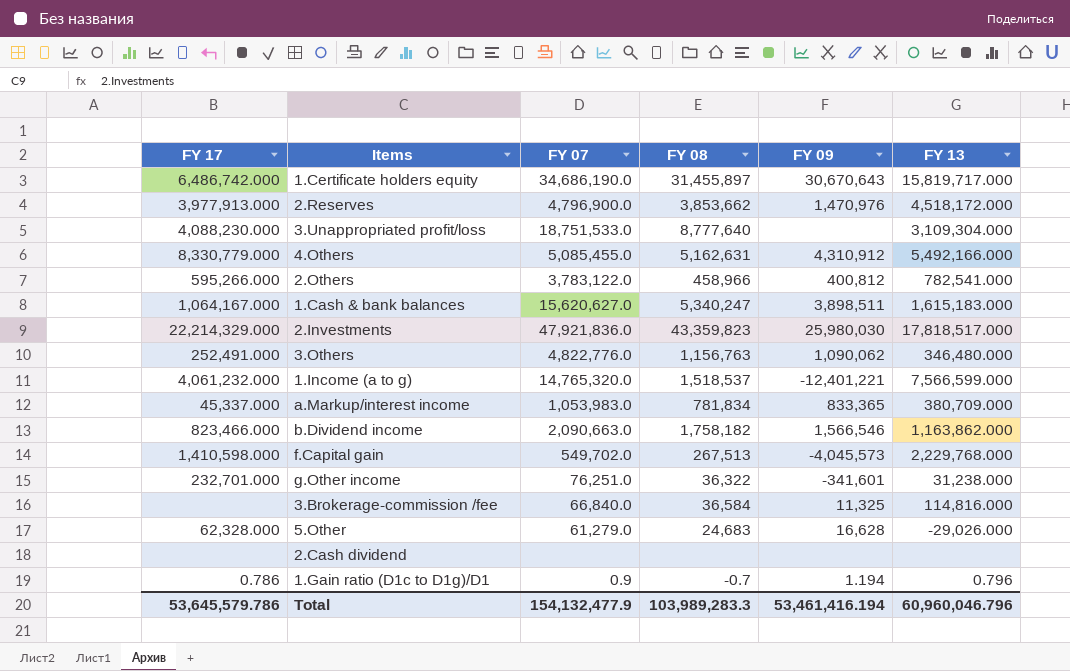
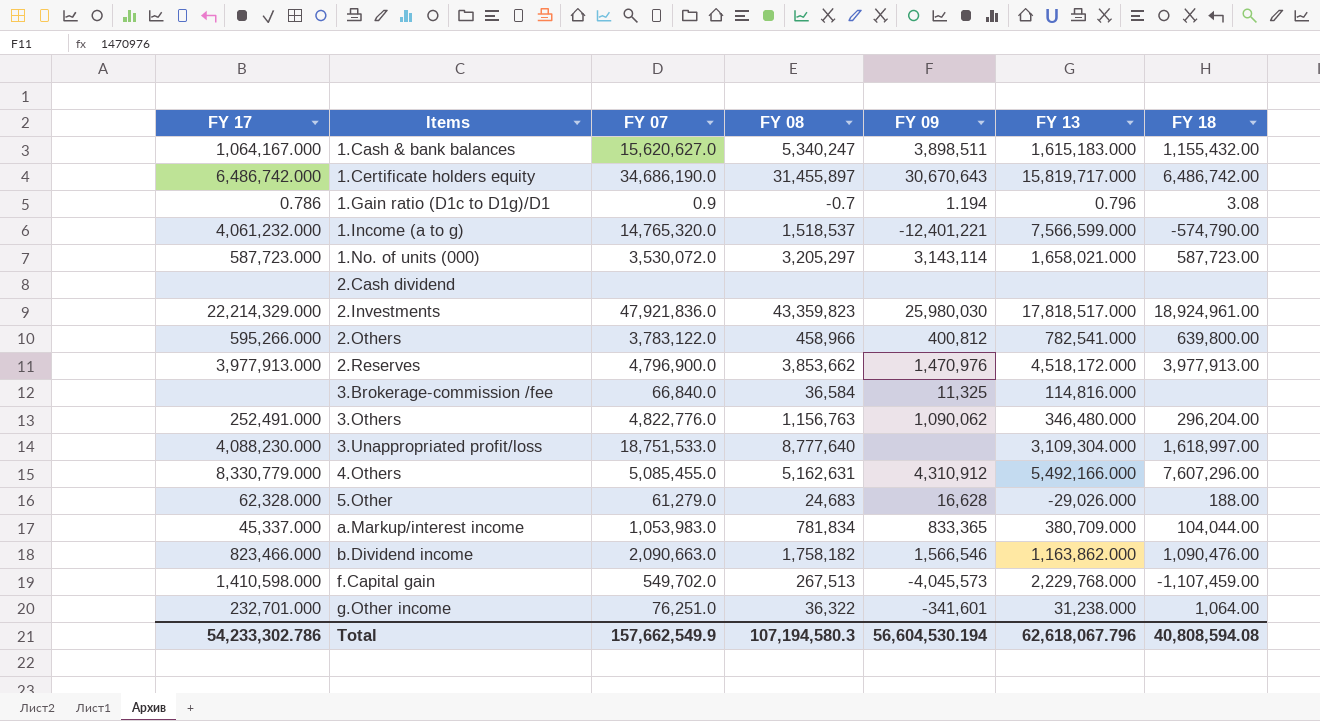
row order: none -> Items ascending
column FY 18 | position: none -> 7
row 1.No. of units (000): none -> 587,723.000 | 3,530,072.0 | 3,205,297 | 3,143,114 | 1,658,021.000 | 587,723.00
Total | FY 17: 53,645,579.786 -> 54,233,302.786
Total | FY 07: 154,132,477.9 -> 157,662,549.9
Total | FY 08: 103,989,283.3 -> 107,194,580.3
Total | FY 09: 53,461,416.194 -> 56,604,530.194
Total | FY 13: 60,960,046.796 -> 62,618,067.796

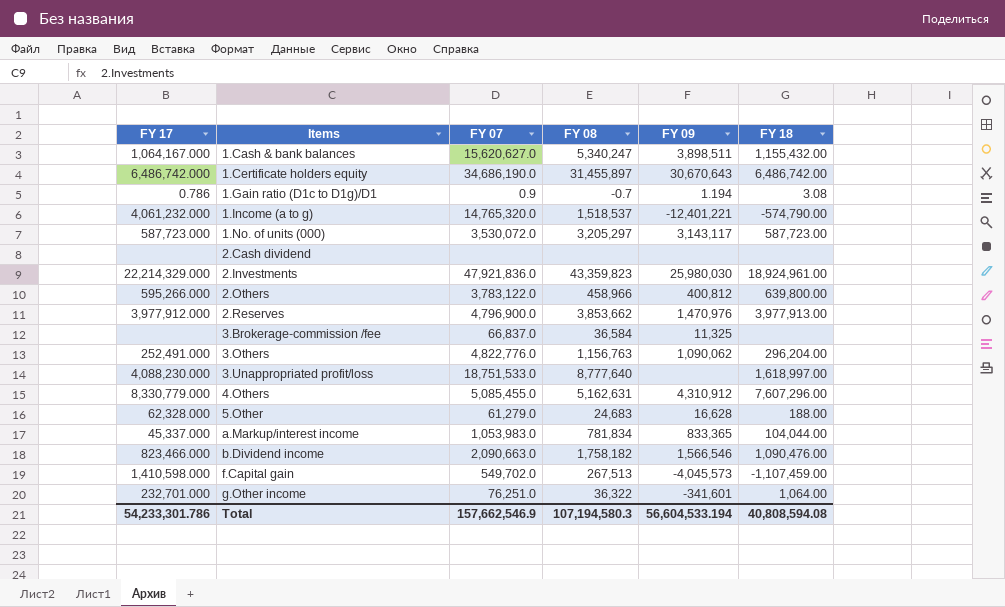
column FY 13 | position: 6 -> none
1.No. of units (000) | FY 09: 3,143,114 -> 3,143,117
2.Reserves | FY 17: 3,977,913.000 -> 3,977,912.000
3.Brokerage-commission /fee | FY 07: 66,840.0 -> 66,837.0
Total | FY 17: 54,233,302.786 -> 54,233,301.786
Total | FY 07: 157,662,549.9 -> 157,662,546.9
Total | FY 09: 56,604,530.194 -> 56,604,533.194

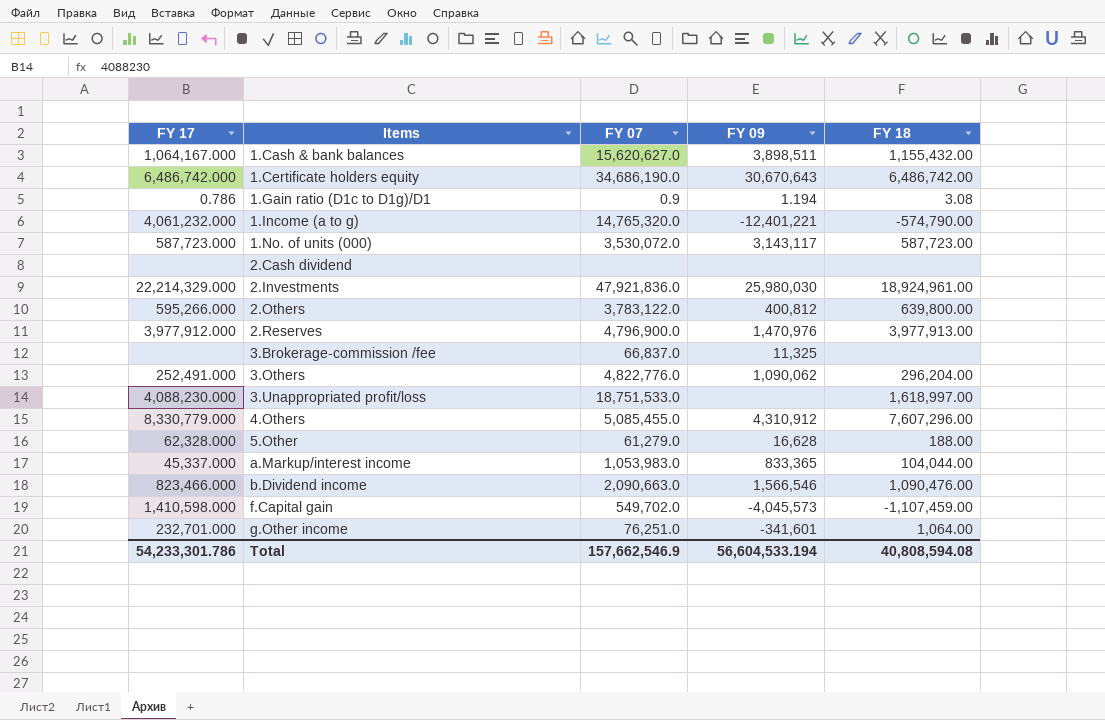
column FY 08 | position: 4 -> none

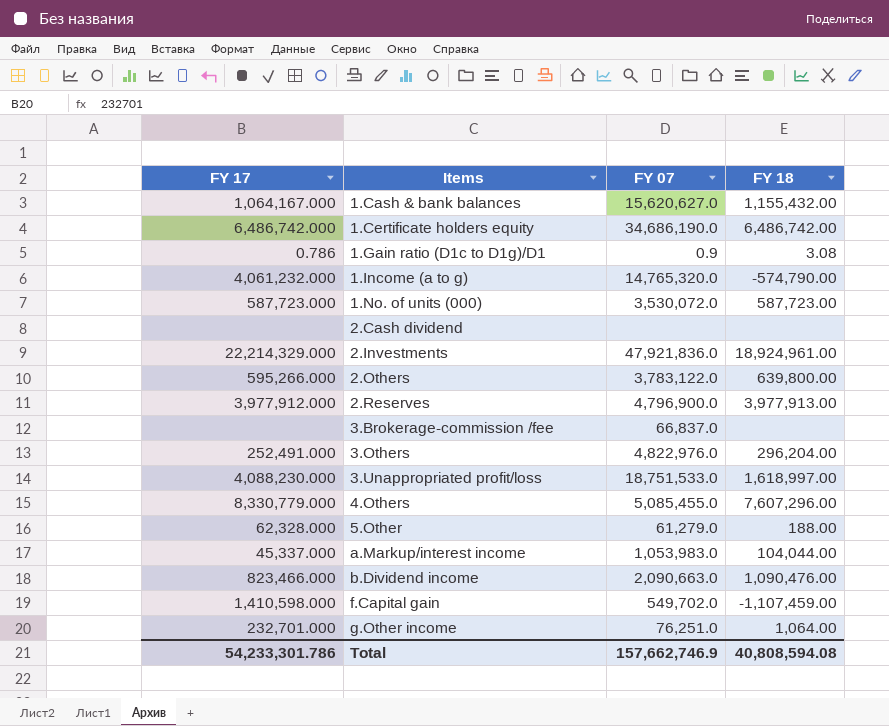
column FY 09 | position: 4 -> none
3.Others | FY 07: 4,822,776.0 -> 4,822,976.0
Total | FY 07: 157,662,546.9 -> 157,662,746.9

